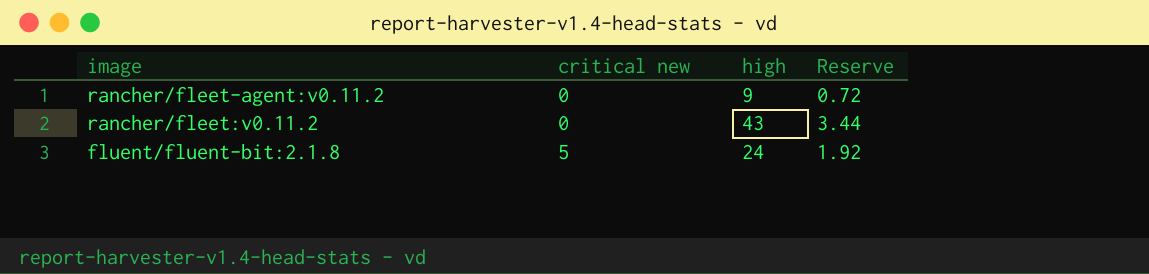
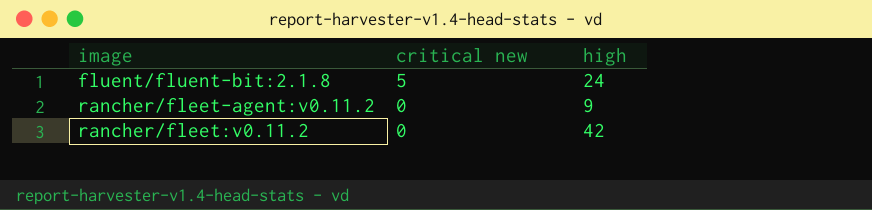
row order: critical new ascending -> image ascending
column Reserve | formula: [high] * 0.08 -> none
rancher/fleet:v0.11.2 | high: 43 -> 42

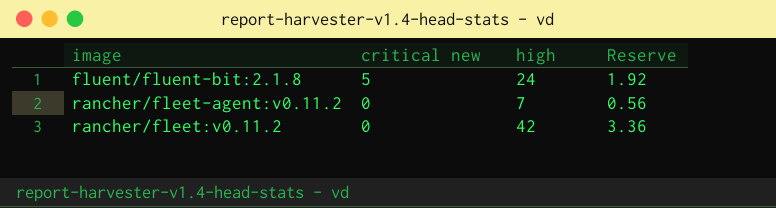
column Reserve | formula: none -> [high] * 0.08
rancher/fleet-agent:v0.11.2 | high: 9 -> 7

